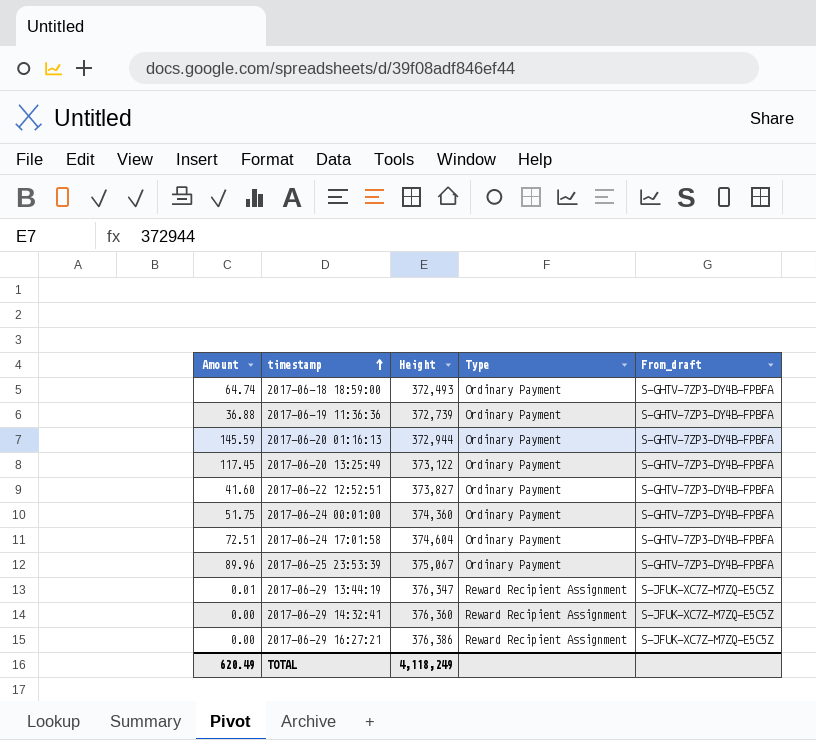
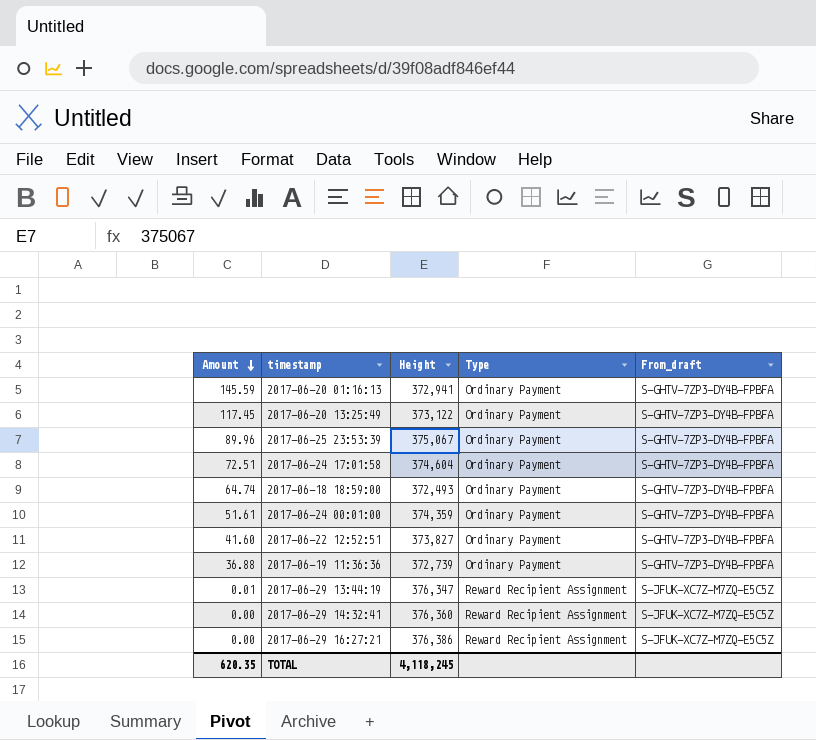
row order: timestamp ascending -> Amount descending
2017-06-20 01:16:13 | Height: 372,944 -> 372,941
2017-06-24 00:01:00 | Amount: 51.75 -> 51.61
2017-06-24 00:01:00 | Height: 374,360 -> 374,359
TOTAL | Amount: 620.49 -> 620.35
TOTAL | Height: 4,118,249 -> 4,118,245

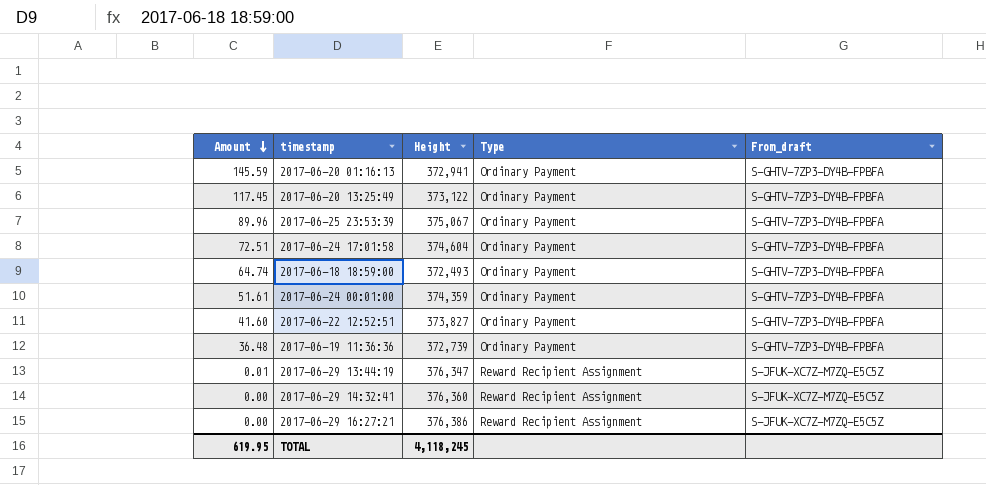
2017-06-19 11:36:36 | Amount: 36.88 -> 36.48
TOTAL | Amount: 620.35 -> 619.95

